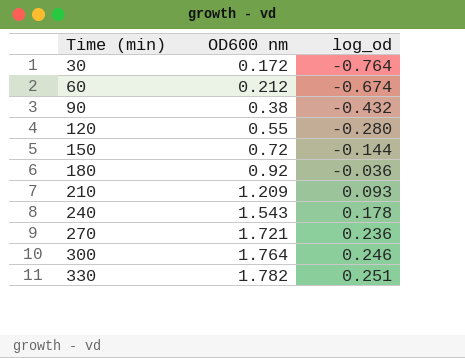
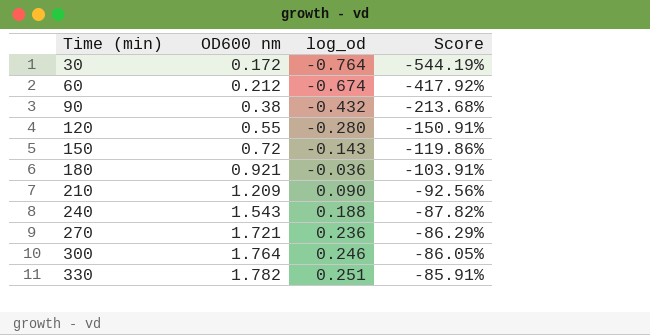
column Score | formula: none -> ([log_od] - [OD600 nm]) / [OD600 nm]
150 | log_od: -0.144 -> -0.143
180 | OD600 nm: 0.92 -> 0.921
210 | log_od: 0.093 -> 0.090
240 | log_od: 0.178 -> 0.188

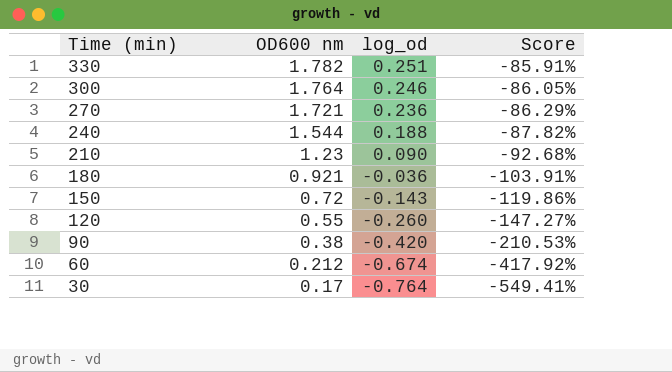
row order: Time (min) ascending -> Time (min) descending
240 | OD600 nm: 1.543 -> 1.544
210 | OD600 nm: 1.209 -> 1.23
210 | Score: -92.56% -> -92.68%
120 | log_od: -0.280 -> -0.260
120 | Score: -150.91% -> -147.27%
90 | log_od: -0.432 -> -0.420
90 | Score: -213.68% -> -210.53%
30 | OD600 nm: 0.172 -> 0.17
30 | Score: -544.19% -> -549.41%

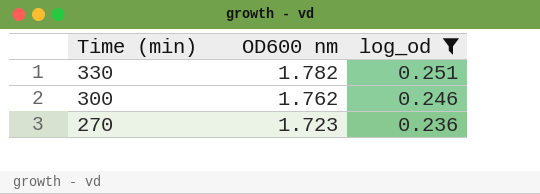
filter: none -> log_od >= 0.236
column Score | formula: ([log_od] - [OD600 nm]) / [OD600 nm] -> none
300 | OD600 nm: 1.764 -> 1.762
270 | OD600 nm: 1.721 -> 1.723

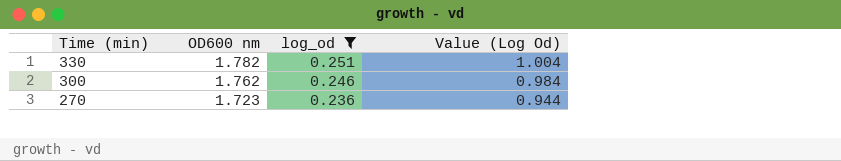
column Value (Log Od) | formula: none -> [log_od] * 4

